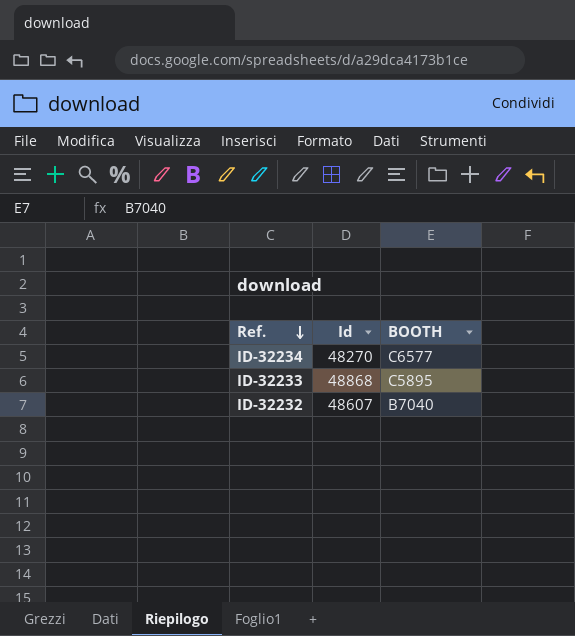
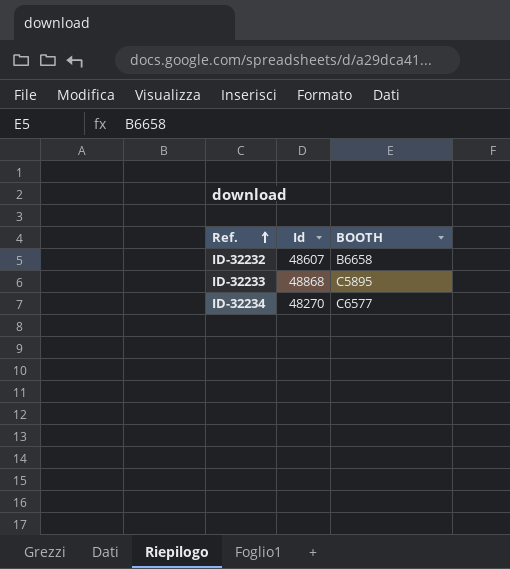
row order: Ref. descending -> Ref. ascending
ID-32232 | BOOTH: B7040 -> B6658

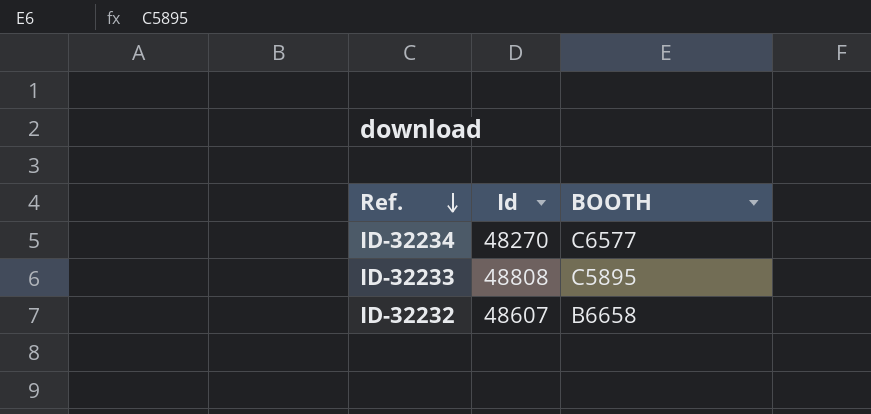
row order: Ref. ascending -> Ref. descending
ID-32233 | Id: 48868 -> 48808

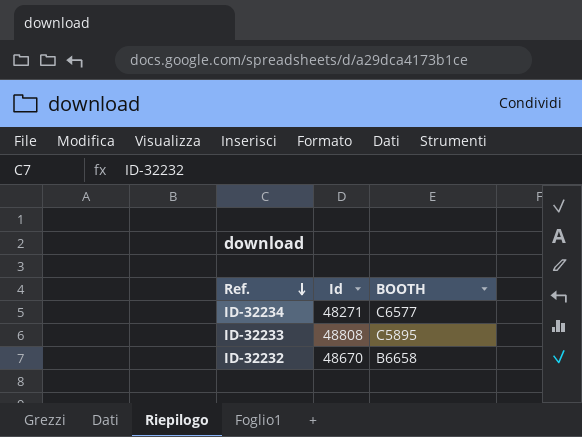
ID-32234 | Id: 48270 -> 48271
ID-32232 | Id: 48607 -> 48670

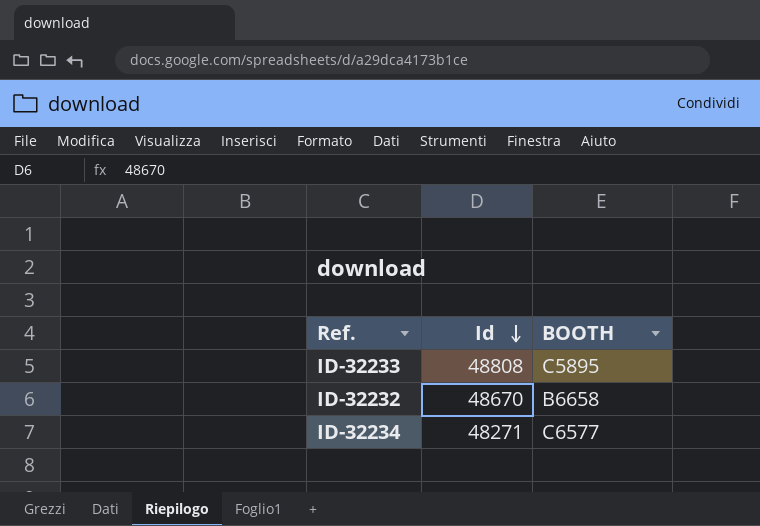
row order: Ref. descending -> Id descending

